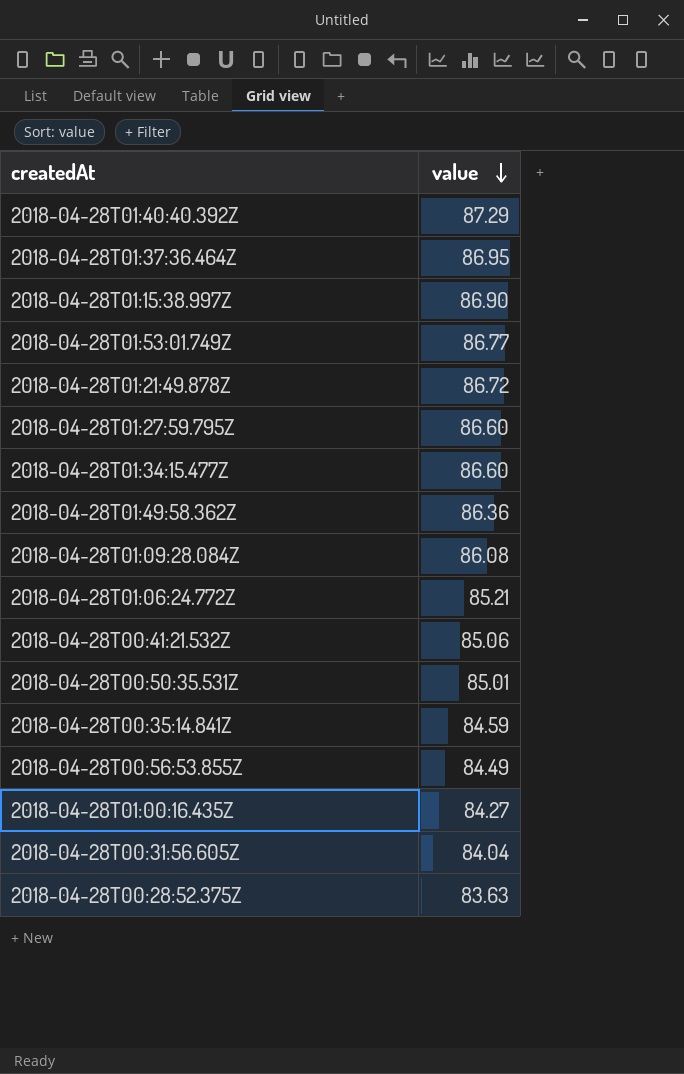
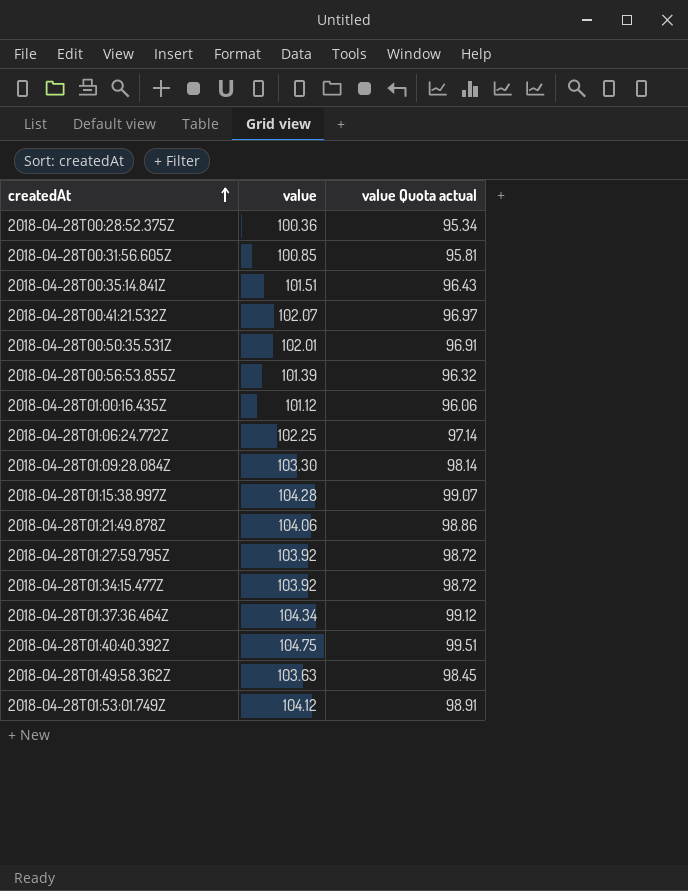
row order: value descending -> createdAt ascending
column value Quota actual | formula: none -> [value] * 0.95
2018-04-28T00:28:52.375Z | value: 83.63 -> 100.36
2018-04-28T00:31:56.605Z | value: 84.04 -> 100.85
2018-04-28T00:35:14.841Z | value: 84.59 -> 101.51
2018-04-28T00:41:21.532Z | value: 85.06 -> 102.07
2018-04-28T00:50:35.531Z | value: 85.01 -> 102.01
2018-04-28T00:56:53.855Z | value: 84.49 -> 101.39
2018-04-28T01:00:16.435Z | value: 84.27 -> 101.12
2018-04-28T01:06:24.772Z | value: 85.21 -> 102.25
2018-04-28T01:09:28.084Z | value: 86.08 -> 103.30
2018-04-28T01:15:38.997Z | value: 86.90 -> 104.28
2018-04-28T01:21:49.878Z | value: 86.72 -> 104.06
2018-04-28T01:27:59.795Z | value: 86.60 -> 103.92
2018-04-28T01:34:15.477Z | value: 86.60 -> 103.92
2018-04-28T01:37:36.464Z | value: 86.95 -> 104.34
2018-04-28T01:40:40.392Z | value: 87.29 -> 104.75
2018-04-28T01:49:58.362Z | value: 86.36 -> 103.63
2018-04-28T01:53:01.749Z | value: 86.77 -> 104.12

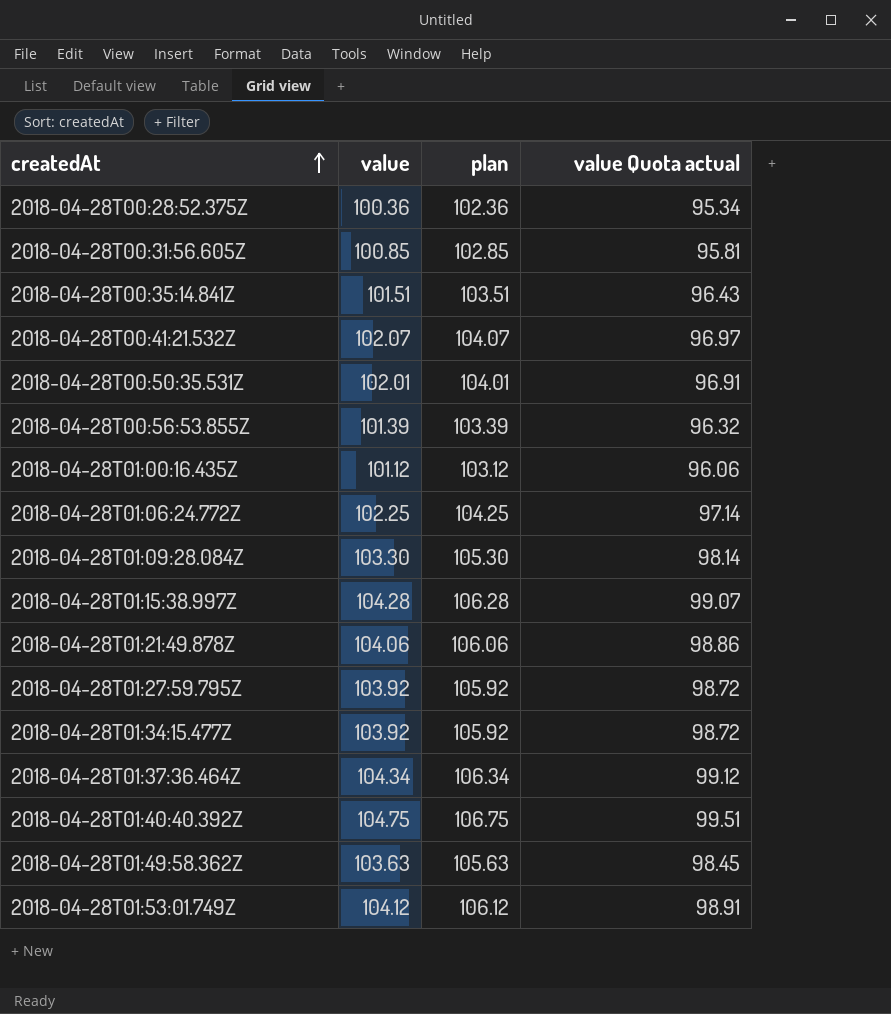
column plan | formula: none -> [value] + 2

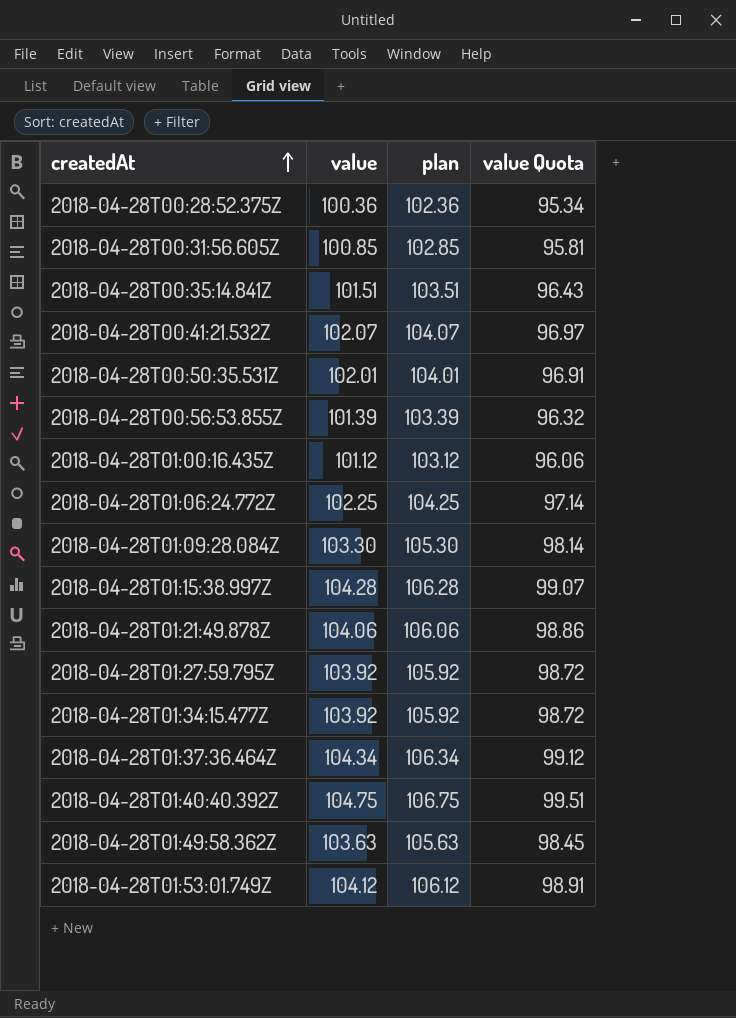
column name: value Quota actual -> value Quota

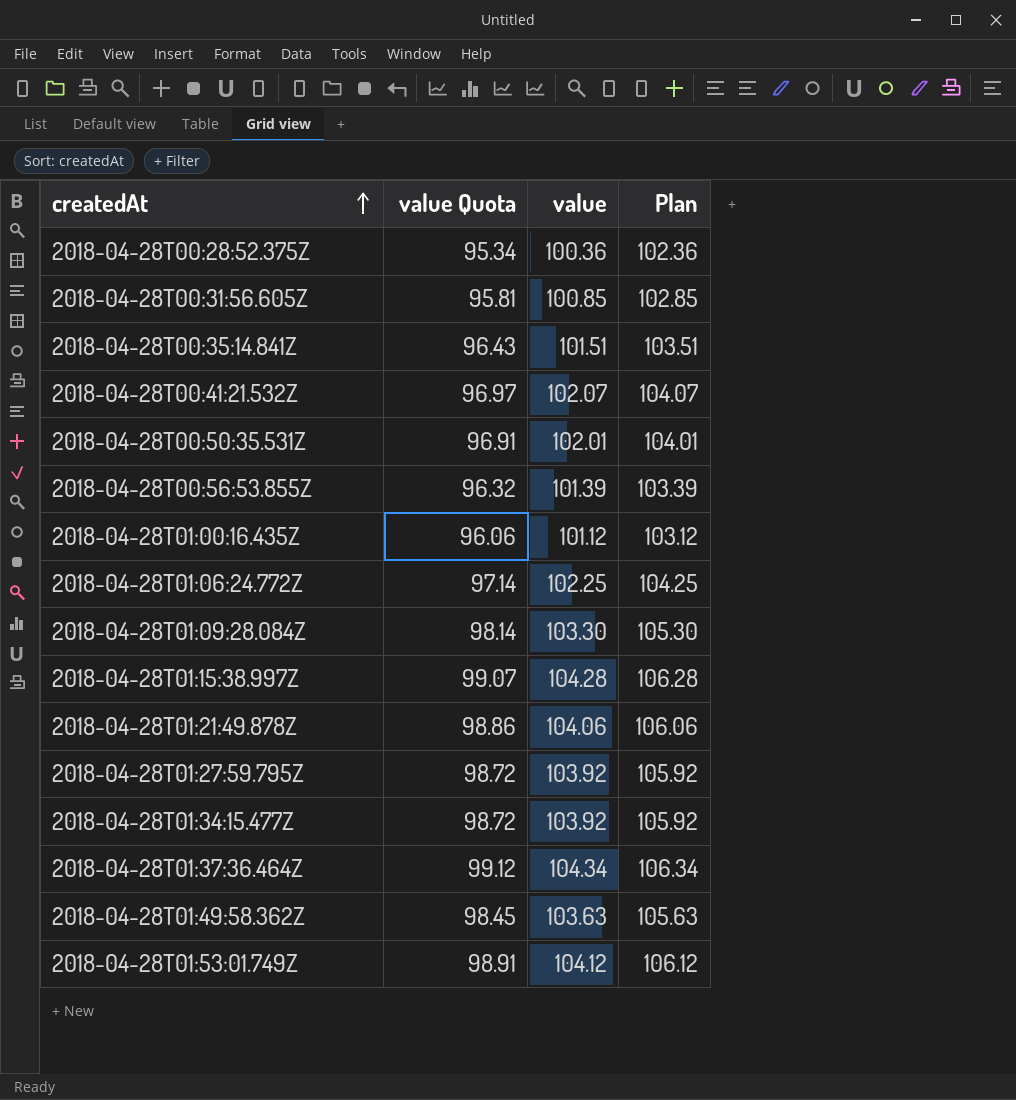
column value Quota | position: 4 -> 2
column name: plan -> Plan
row 2018-04-28T01:40:40.392Z: 104.75 | 106.75 | 99.51 -> none

